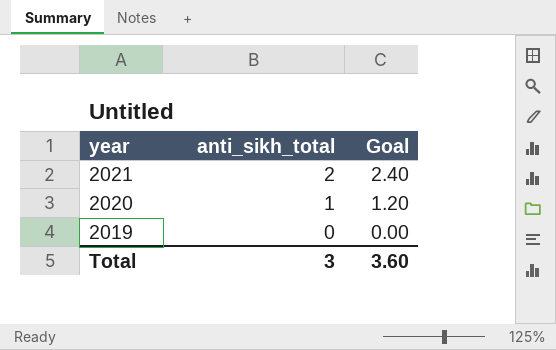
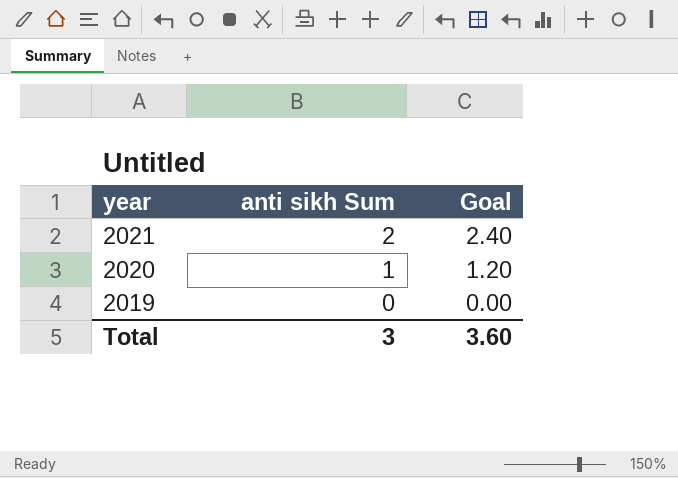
column name: anti_sikh_total -> anti sikh Sum

